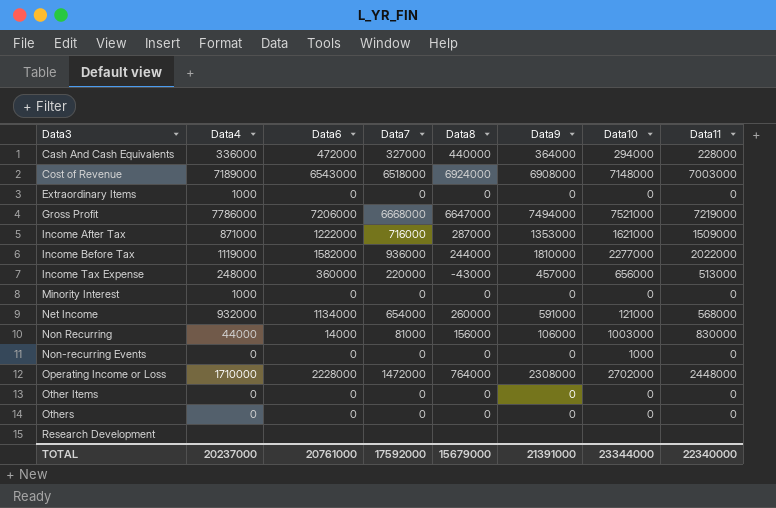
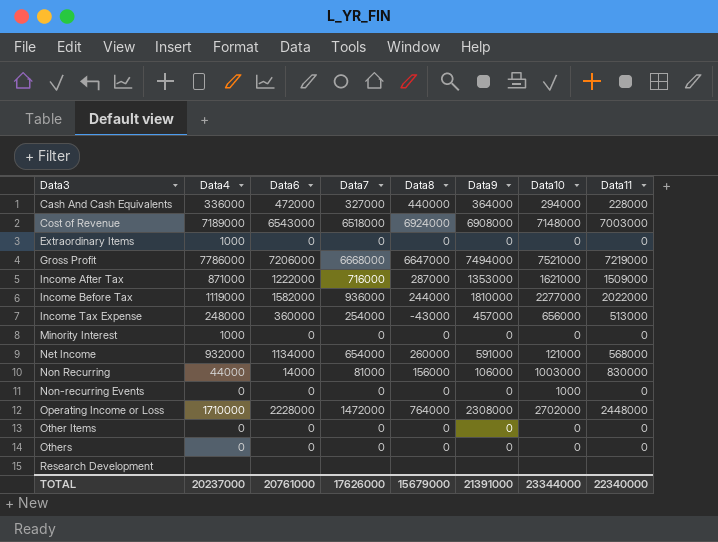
Income Tax Expense | Data7: 220000 -> 254000
TOTAL | Data7: 17592000 -> 17626000

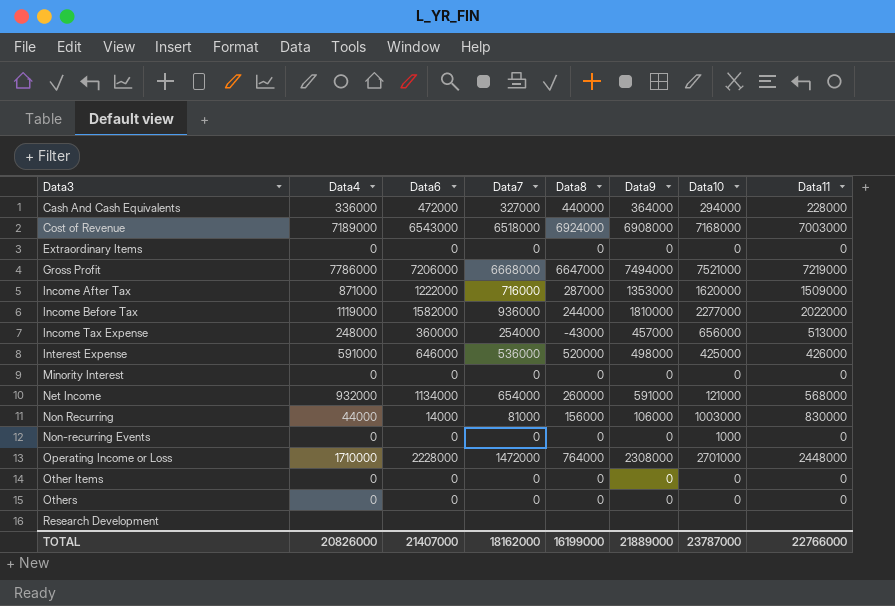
Cost of Revenue | Data10: 7148000 -> 7168000
Extraordinary Items | Data4: 1000 -> 0
Income After Tax | Data10: 1621000 -> 1620000
row Interest Expense: none -> 591000 | 646000 | 536000 | 520000 | 498000 | 425000 | 426000
Minority Interest | Data4: 1000 -> 0
Operating Income or Loss | Data10: 2702000 -> 2701000
TOTAL | Data4: 20237000 -> 20826000
TOTAL | Data6: 20761000 -> 21407000
TOTAL | Data7: 17626000 -> 18162000
TOTAL | Data8: 15679000 -> 16199000
TOTAL | Data9: 21391000 -> 21889000
TOTAL | Data10: 23344000 -> 23787000
TOTAL | Data11: 22340000 -> 22766000

